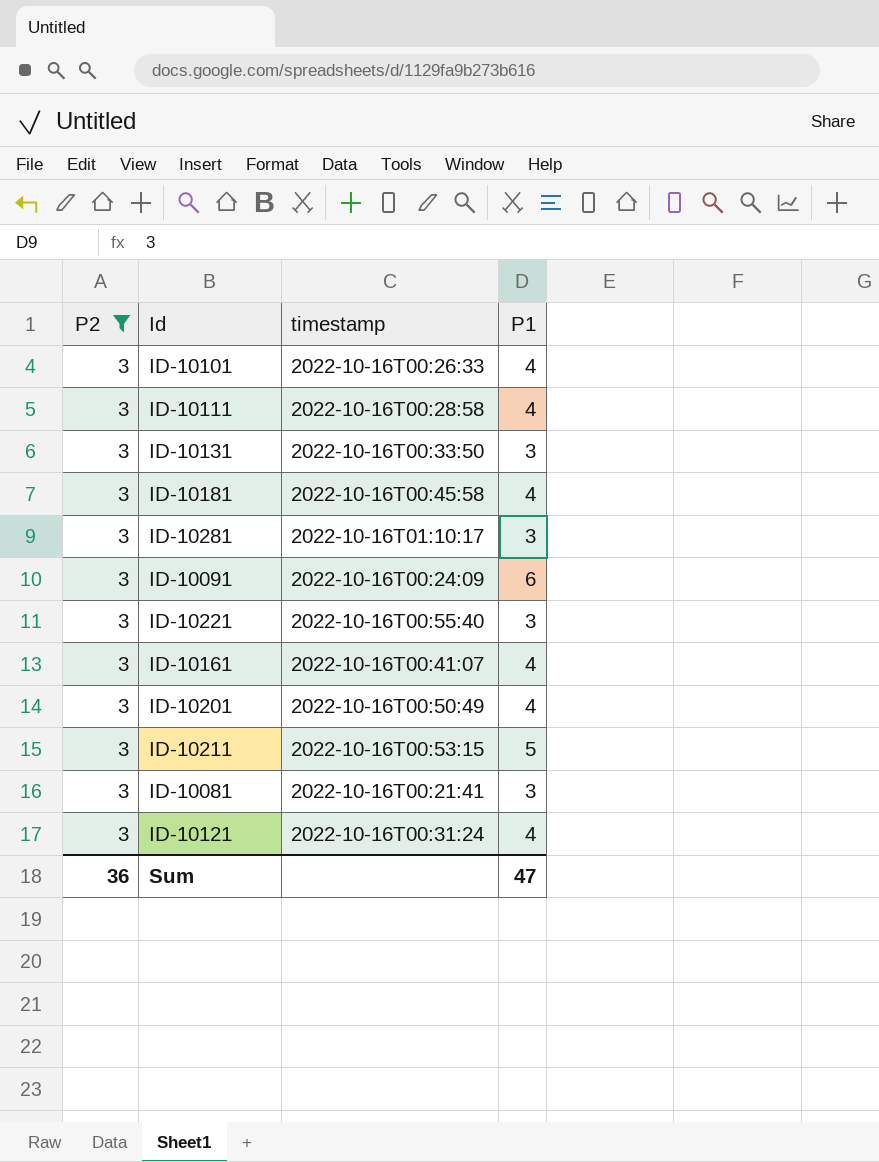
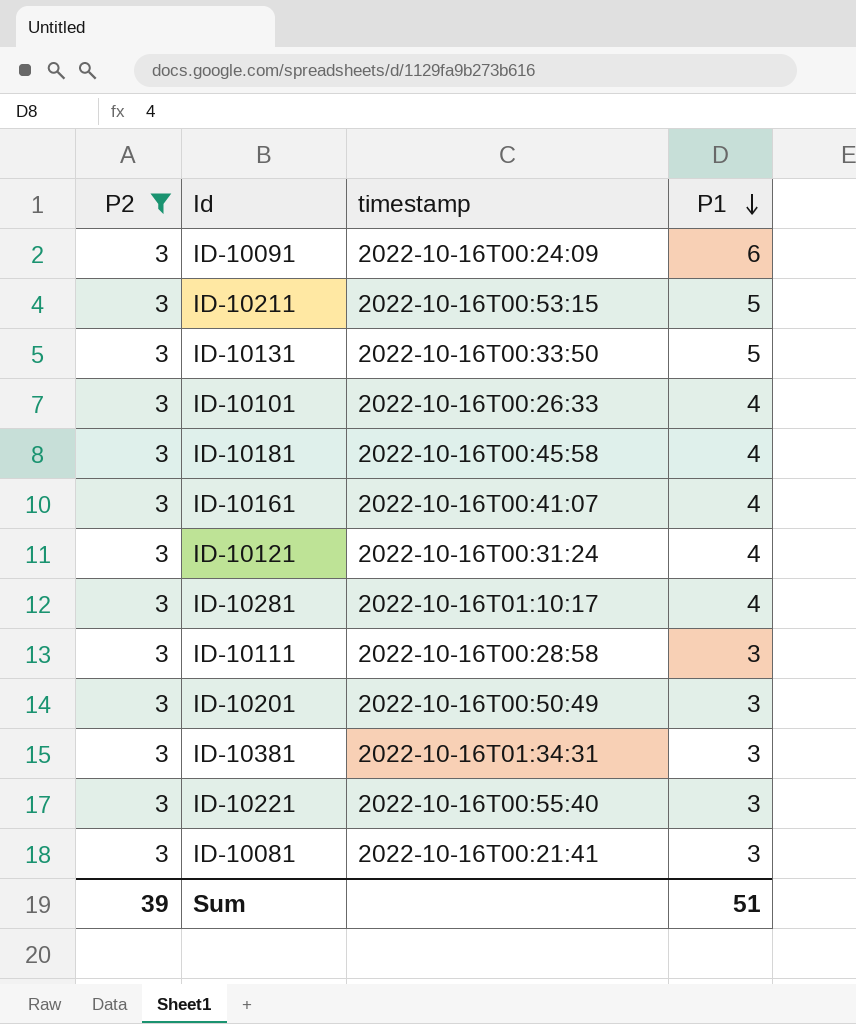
row order: none -> P1 descending
ID-10131 | P1: 3 -> 5
ID-10281 | P1: 3 -> 4
ID-10111 | P1: 4 -> 3
ID-10201 | P1: 4 -> 3
row ID-10381: none -> 3 | 2022-10-16T01:34:31 | 3
Sum | P2: 36 -> 39
Sum | P1: 47 -> 51

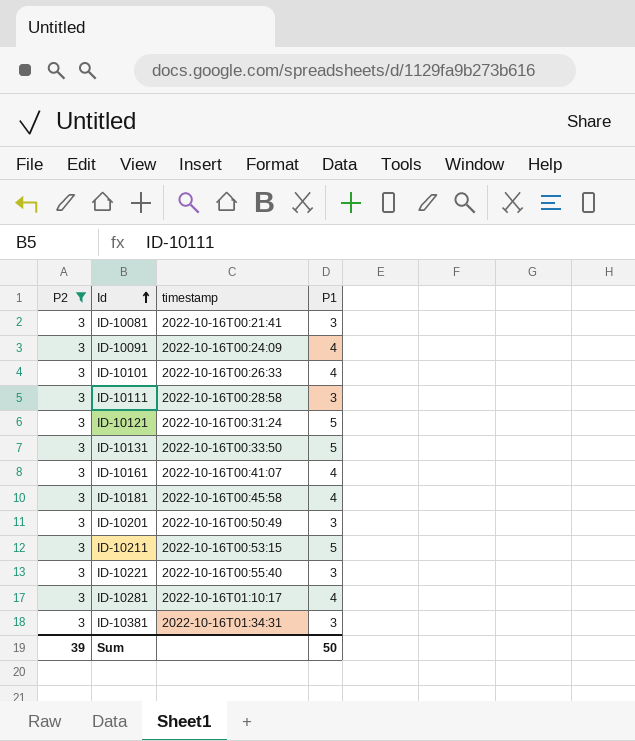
row order: P1 descending -> Id ascending
ID-10091 | P1: 6 -> 4
ID-10121 | P1: 4 -> 5
Sum | P1: 51 -> 50

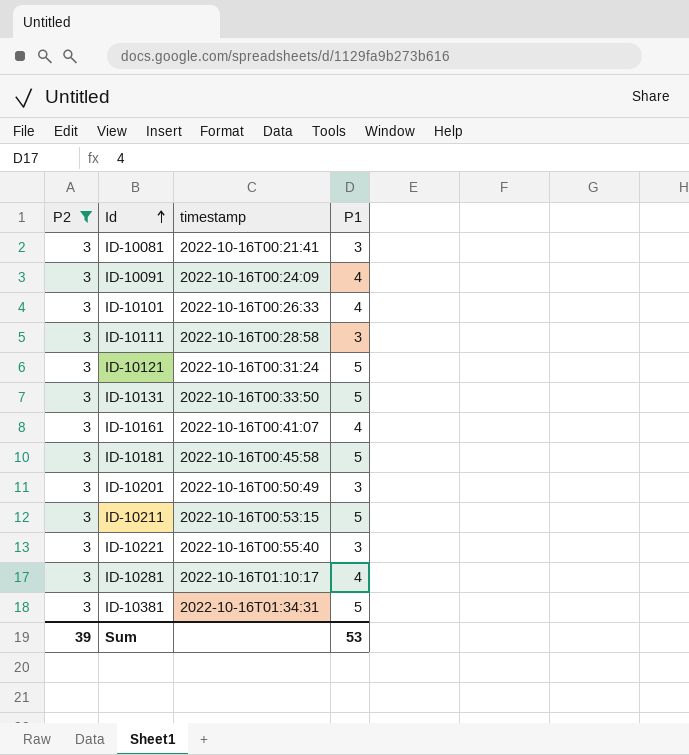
ID-10181 | P1: 4 -> 5
ID-10381 | P1: 3 -> 5
Sum | P1: 50 -> 53

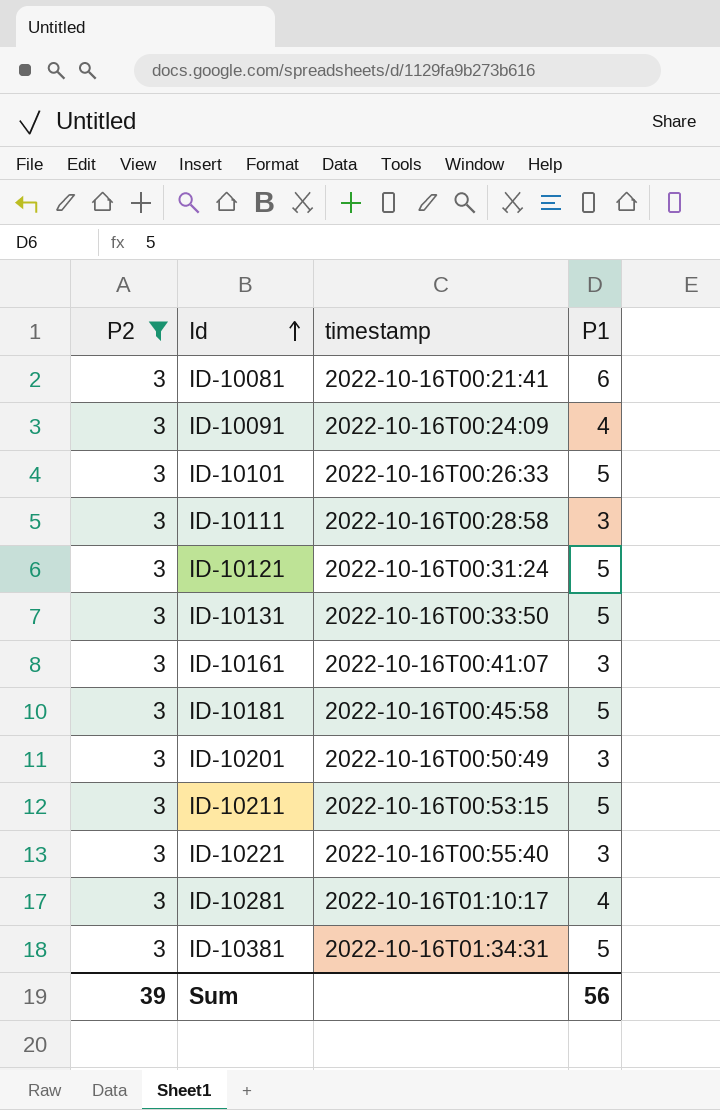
ID-10081 | P1: 3 -> 6
ID-10101 | P1: 4 -> 5
ID-10161 | P1: 4 -> 3
Sum | P1: 53 -> 56

